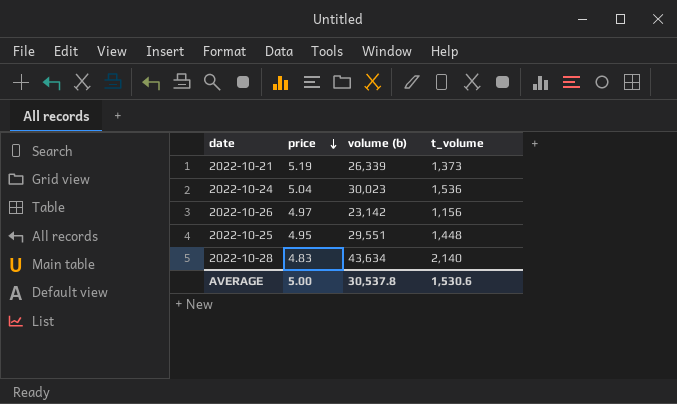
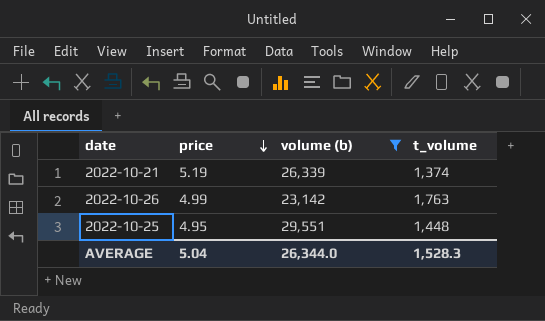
filter: none -> volume (b) <= 29,551
2022-10-21 | t_volume: 1,373 -> 1,374
2022-10-26 | price: 4.97 -> 4.99
2022-10-26 | t_volume: 1,156 -> 1,763
AVERAGE | price: 5.00 -> 5.04
AVERAGE | volume (b): 30,537.8 -> 26,344.0
AVERAGE | t_volume: 1,530.6 -> 1,528.3

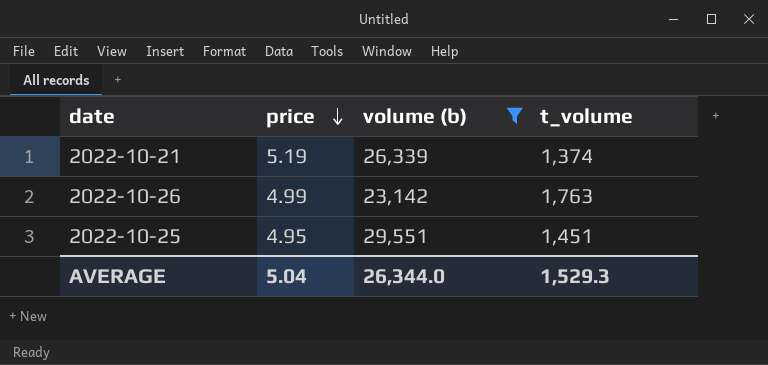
2022-10-25 | t_volume: 1,448 -> 1,451
AVERAGE | t_volume: 1,528.3 -> 1,529.3

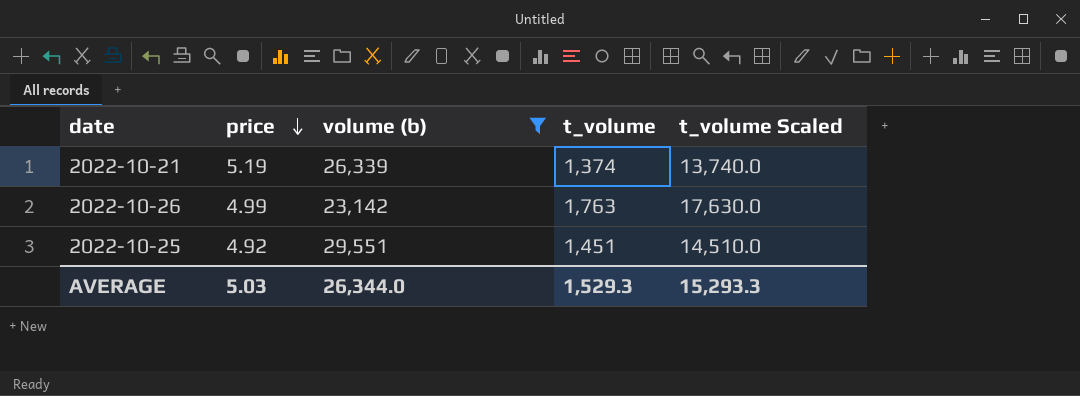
column t_volume Scaled | formula: none -> [t_volume] * 10
2022-10-25 | price: 4.95 -> 4.92
AVERAGE | price: 5.04 -> 5.03

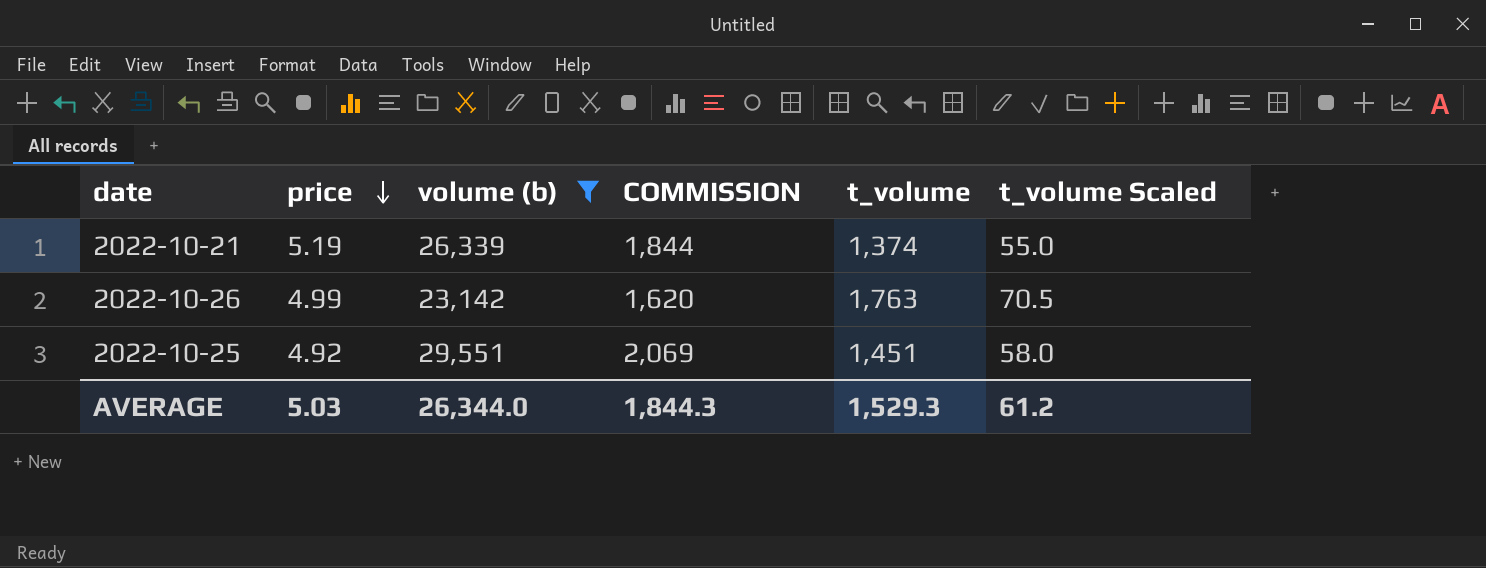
column COMMISSION | formula: none -> [volume (b)] * 0.07
column t_volume Scaled | formula: [t_volume] * 10 -> [t_volume] * 0.04
AVERAGE | t_volume Scaled: 15,293.3 -> 61.2

